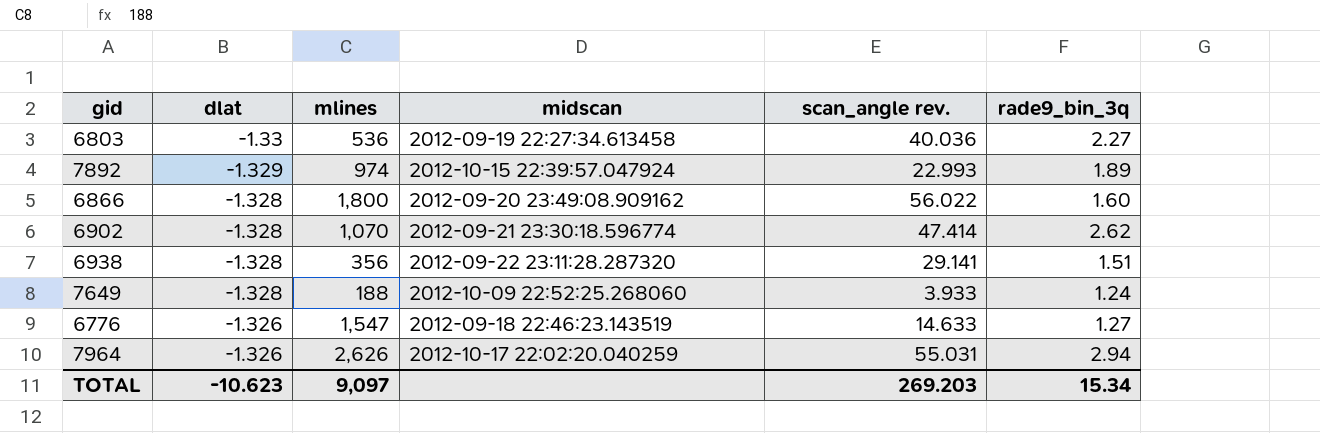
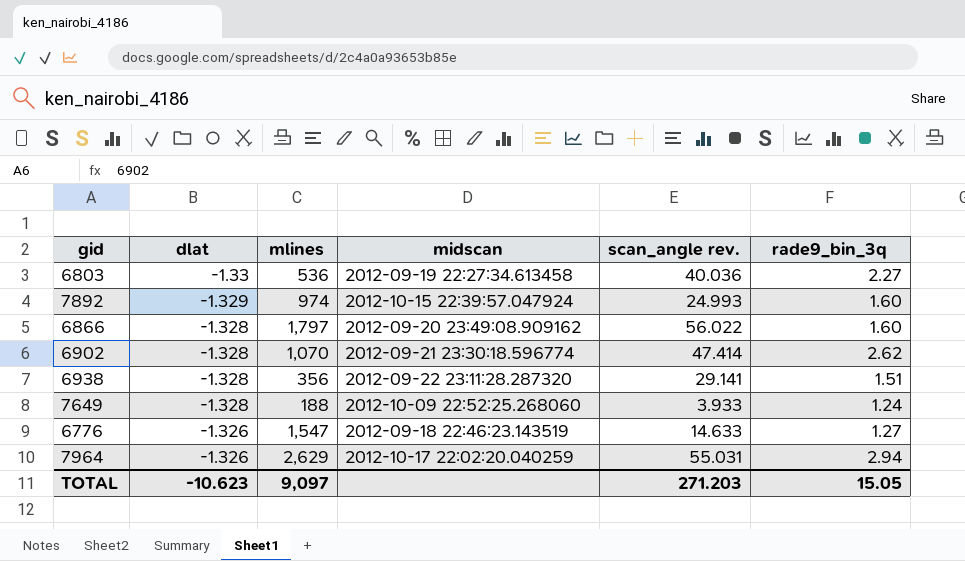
7892 | scan_angle rev.: 22.993 -> 24.993
7892 | rade9_bin_3q: 1.89 -> 1.60
6866 | mlines: 1,800 -> 1,797
7964 | mlines: 2,626 -> 2,629
TOTAL | scan_angle rev.: 269.203 -> 271.203
TOTAL | rade9_bin_3q: 15.34 -> 15.05

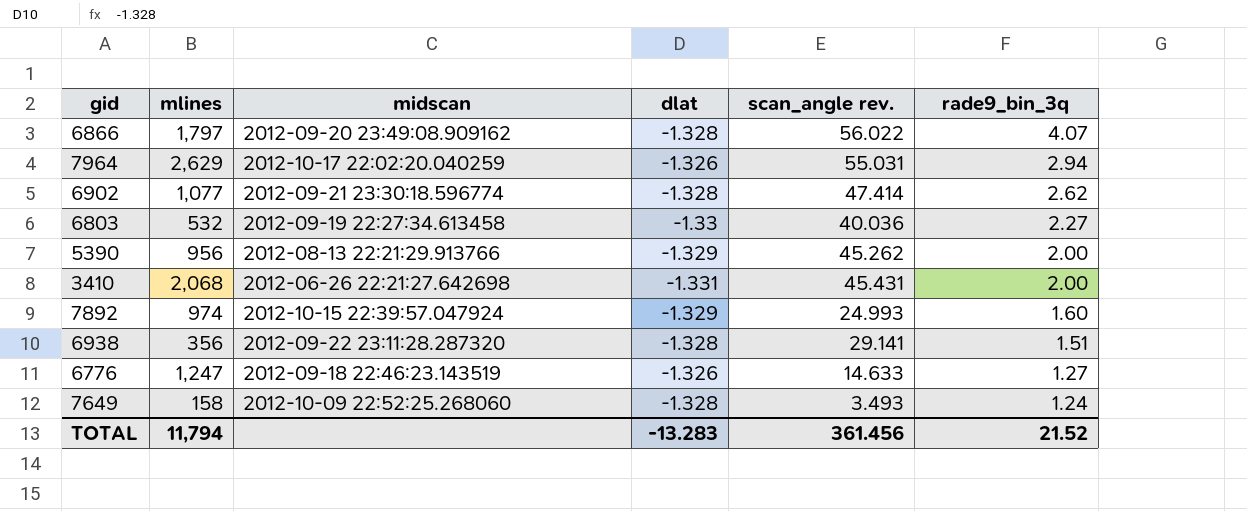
row order: dlat ascending -> rade9_bin_3q descending
column dlat | position: 2 -> 4
6866 | rade9_bin_3q: 1.60 -> 4.07
6902 | mlines: 1,070 -> 1,077
6803 | mlines: 536 -> 532
row 5390: none -> 956 | 2012-08-13 22:21:29.913766 | -1.329 | 45.262 | 2.00
row 3410: none -> 2,068 | 2012-06-26 22:21:27.642698 | -1.331 | 45.431 | 2.00
6776 | mlines: 1,547 -> 1,247
7649 | mlines: 188 -> 158
7649 | scan_angle rev.: 3.933 -> 3.493
TOTAL | mlines: 9,097 -> 11,794
TOTAL | dlat: -10.623 -> -13.283
TOTAL | scan_angle rev.: 271.203 -> 361.456
TOTAL | rade9_bin_3q: 15.05 -> 21.52

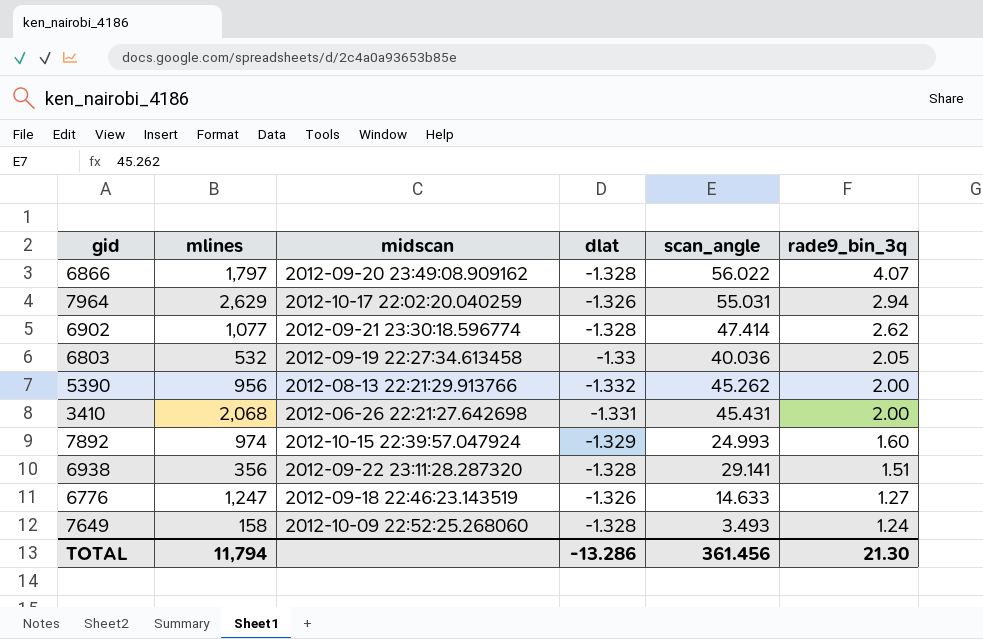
column name: scan_angle rev. -> scan_angle
6803 | rade9_bin_3q: 2.27 -> 2.05
5390 | dlat: -1.329 -> -1.332
TOTAL | dlat: -13.283 -> -13.286
TOTAL | rade9_bin_3q: 21.52 -> 21.30

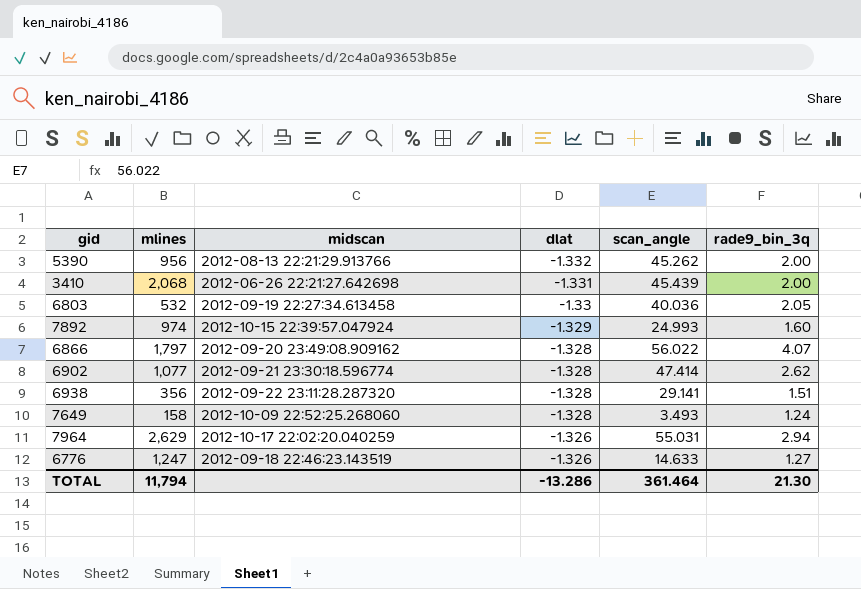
row order: rade9_bin_3q descending -> dlat ascending
3410 | scan_angle: 45.431 -> 45.439
TOTAL | scan_angle: 361.456 -> 361.464

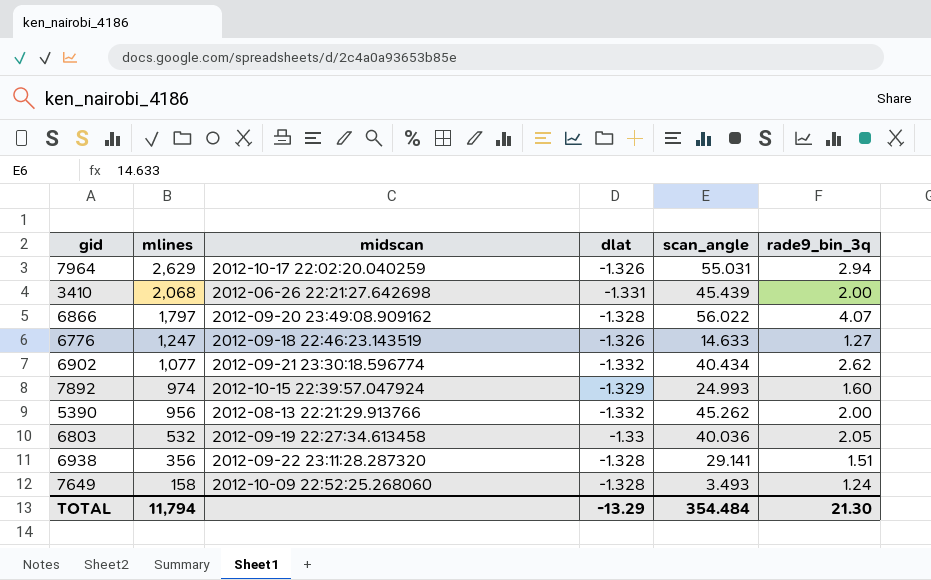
row order: dlat ascending -> mlines descending
6902 | dlat: -1.328 -> -1.332
6902 | scan_angle: 47.414 -> 40.434
TOTAL | dlat: -13.286 -> -13.29
TOTAL | scan_angle: 361.464 -> 354.484

